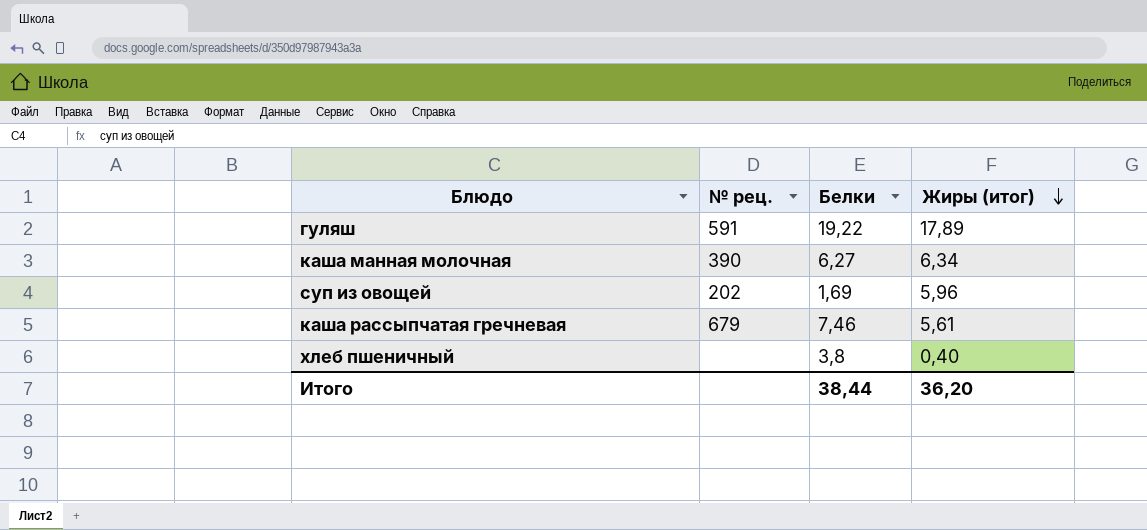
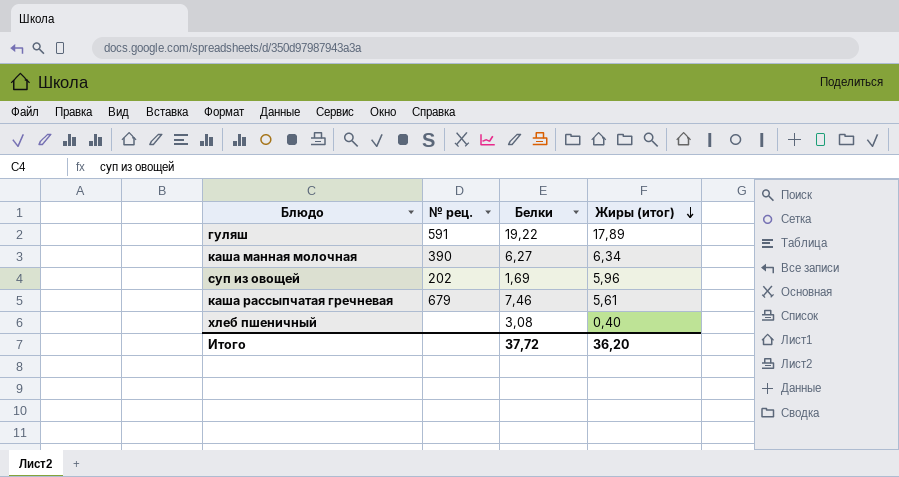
хлеб пшеничный | Белки: 3,8 -> 3,08
Итого | Белки: 38,44 -> 37,72

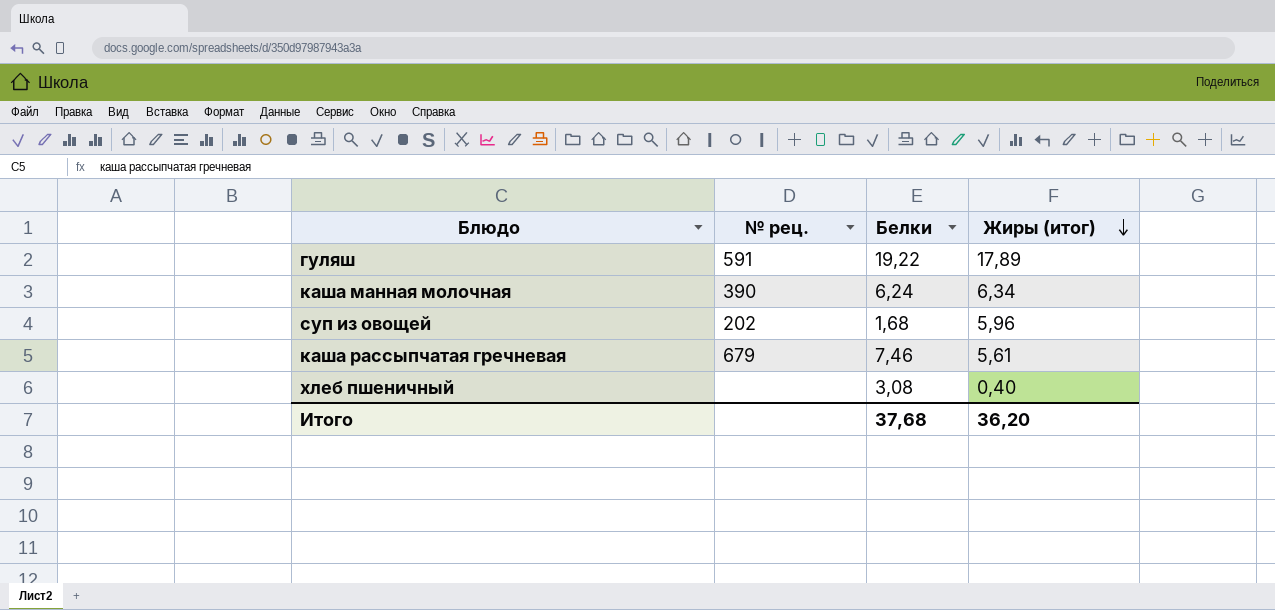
каша манная молочная | Белки: 6,27 -> 6,24
суп из овощей | Белки: 1,69 -> 1,68
Итого | Белки: 37,72 -> 37,68

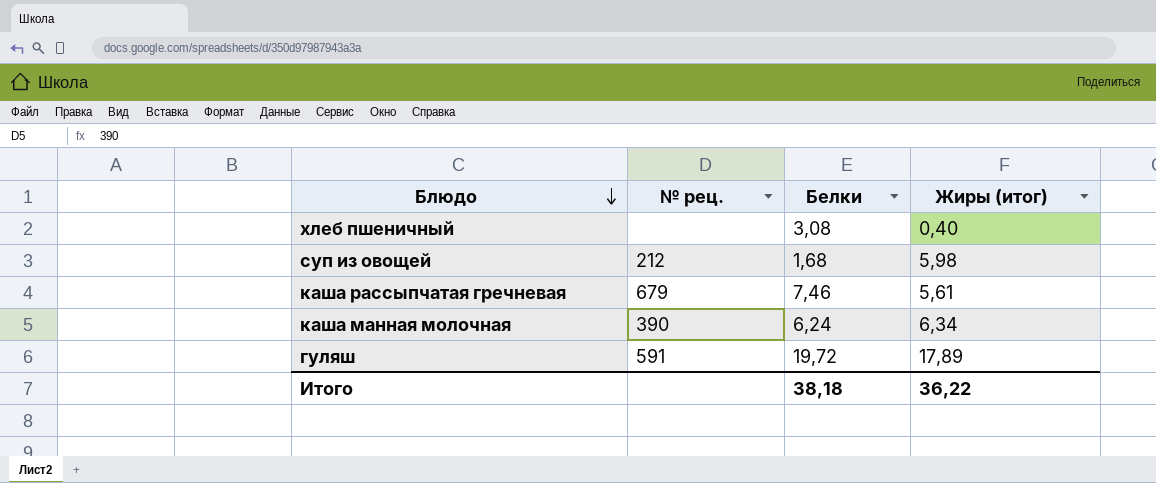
row order: Жиры (итог) descending -> Блюдо descending
суп из овощей | № рец.: 202 -> 212
суп из овощей | Жиры (итог): 5,96 -> 5,98
гуляш | Белки: 19,22 -> 19,72
Итого | Белки: 37,68 -> 38,18
Итого | Жиры (итог): 36,20 -> 36,22

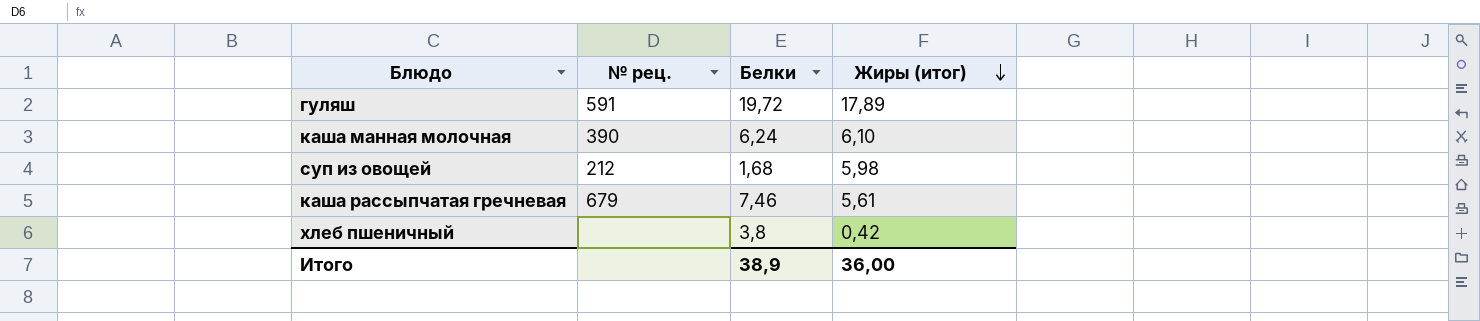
row order: Блюдо descending -> Жиры (итог) descending
каша манная молочная | Жиры (итог): 6,34 -> 6,10
хлеб пшеничный | Белки: 3,08 -> 3,8
хлеб пшеничный | Жиры (итог): 0,40 -> 0,42
Итого | Белки: 38,18 -> 38,9
Итого | Жиры (итог): 36,22 -> 36,00

